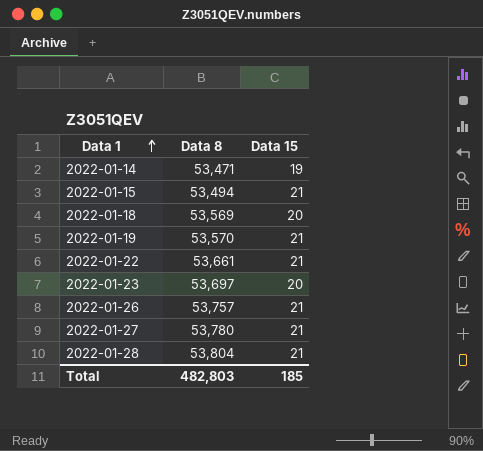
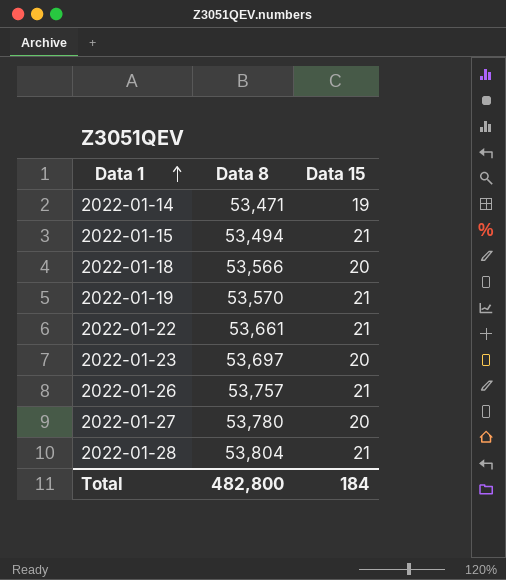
2022-01-18 | Data 8: 53,569 -> 53,566
2022-01-27 | Data 15: 21 -> 20
Total | Data 8: 482,803 -> 482,800
Total | Data 15: 185 -> 184

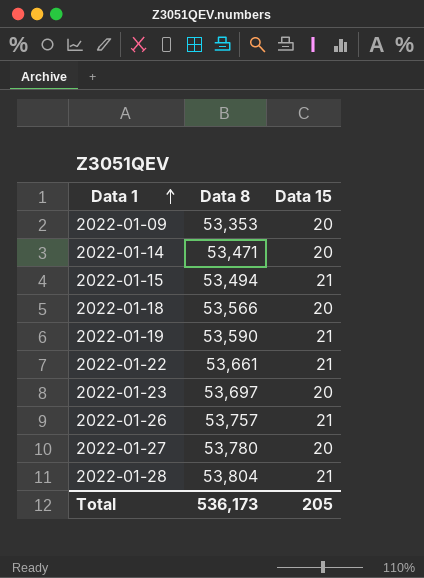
row 2022-01-09: none -> 53,353 | 20
2022-01-14 | Data 15: 19 -> 20
2022-01-19 | Data 8: 53,570 -> 53,590
Total | Data 8: 482,800 -> 536,173
Total | Data 15: 184 -> 205

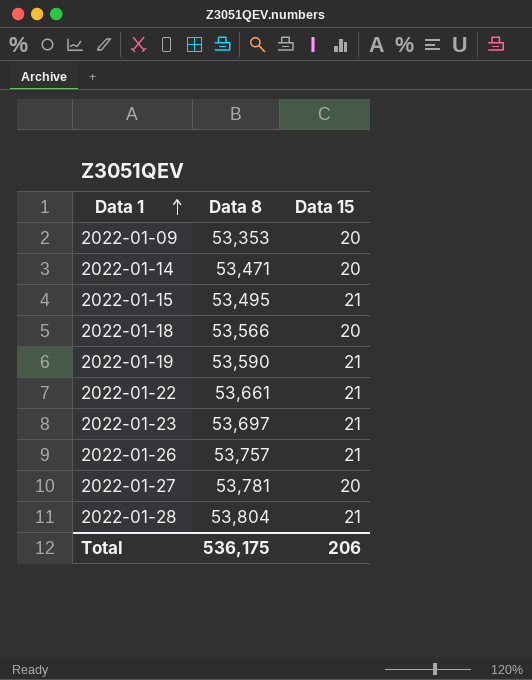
2022-01-15 | Data 8: 53,494 -> 53,495
2022-01-23 | Data 15: 20 -> 21
2022-01-27 | Data 8: 53,780 -> 53,781
Total | Data 8: 536,173 -> 536,175
Total | Data 15: 205 -> 206

